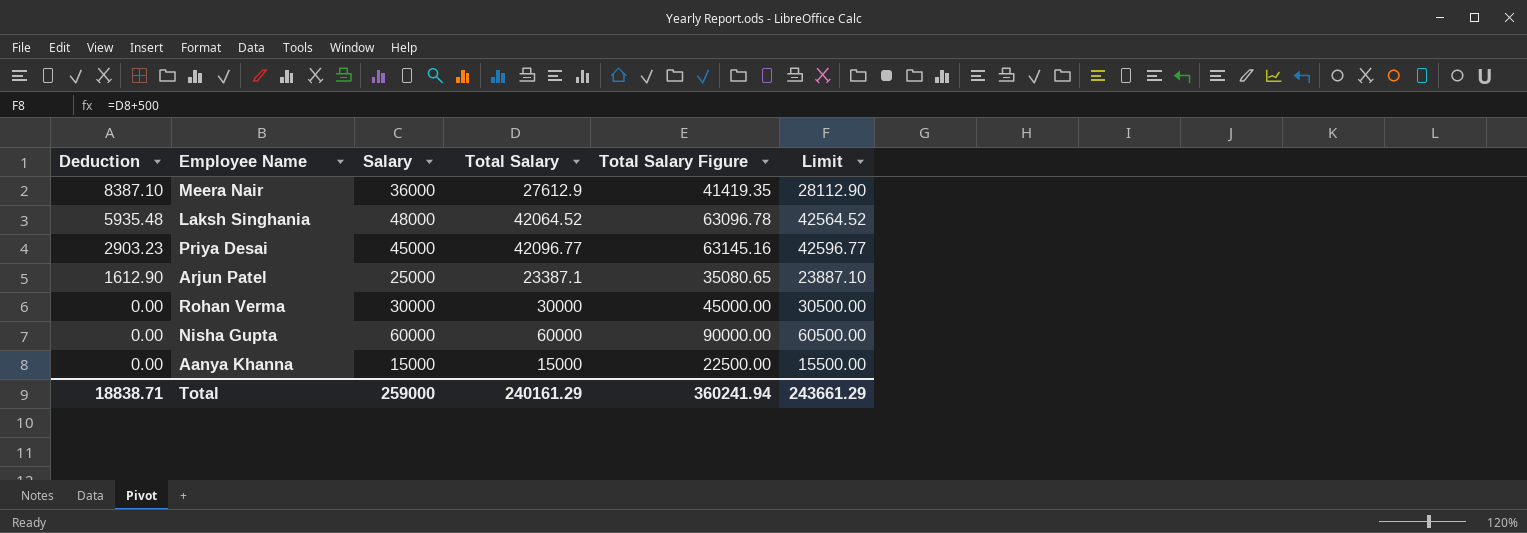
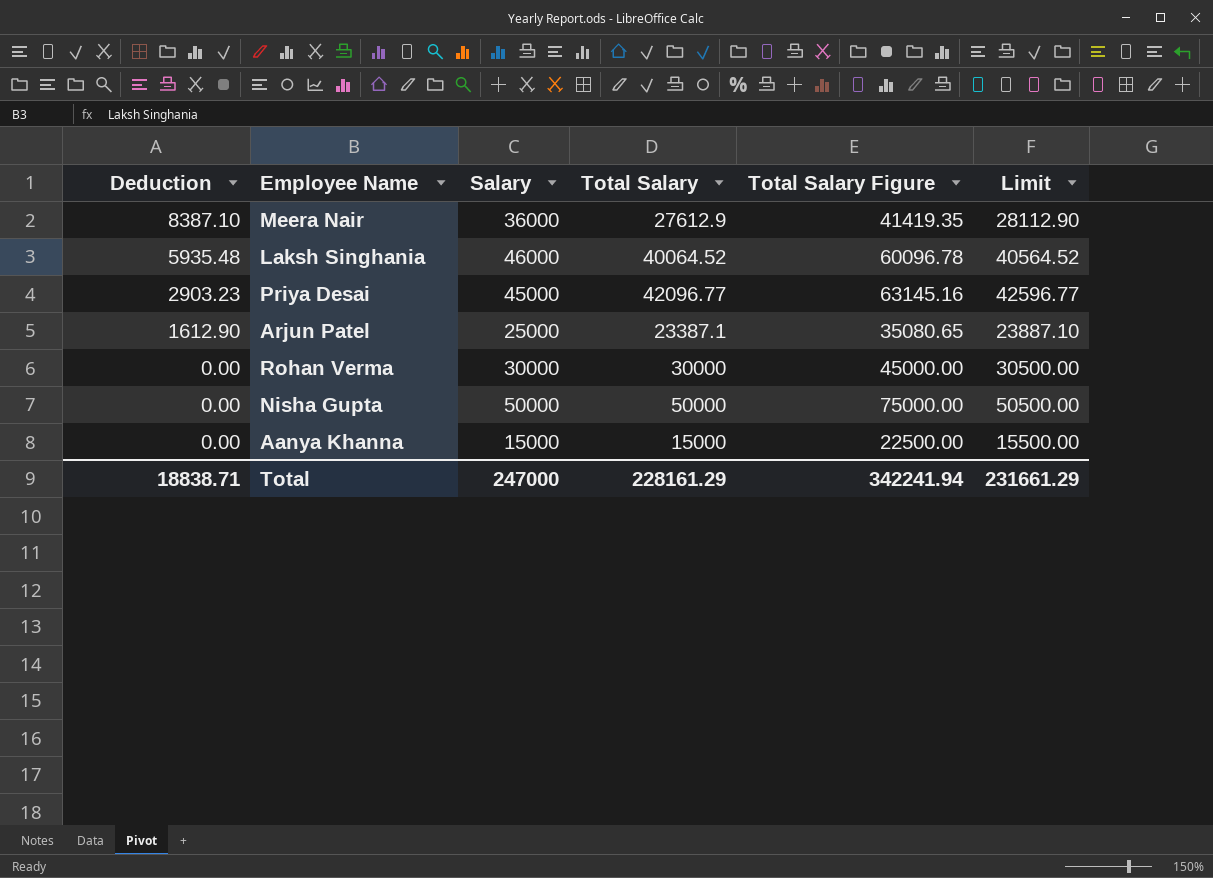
Laksh Singhania | Salary: 48000 -> 46000
Laksh Singhania | Total Salary: 42064.52 -> 40064.52
Laksh Singhania | Total Salary Figure: 63096.78 -> 60096.78
Laksh Singhania | Limit: 42564.52 -> 40564.52
Nisha Gupta | Salary: 60000 -> 50000
Nisha Gupta | Total Salary: 60000 -> 50000
Nisha Gupta | Total Salary Figure: 90000.00 -> 75000.00
Nisha Gupta | Limit: 60500.00 -> 50500.00
Total | Salary: 259000 -> 247000
Total | Total Salary: 240161.29 -> 228161.29
Total | Total Salary Figure: 360241.94 -> 342241.94
Total | Limit: 243661.29 -> 231661.29

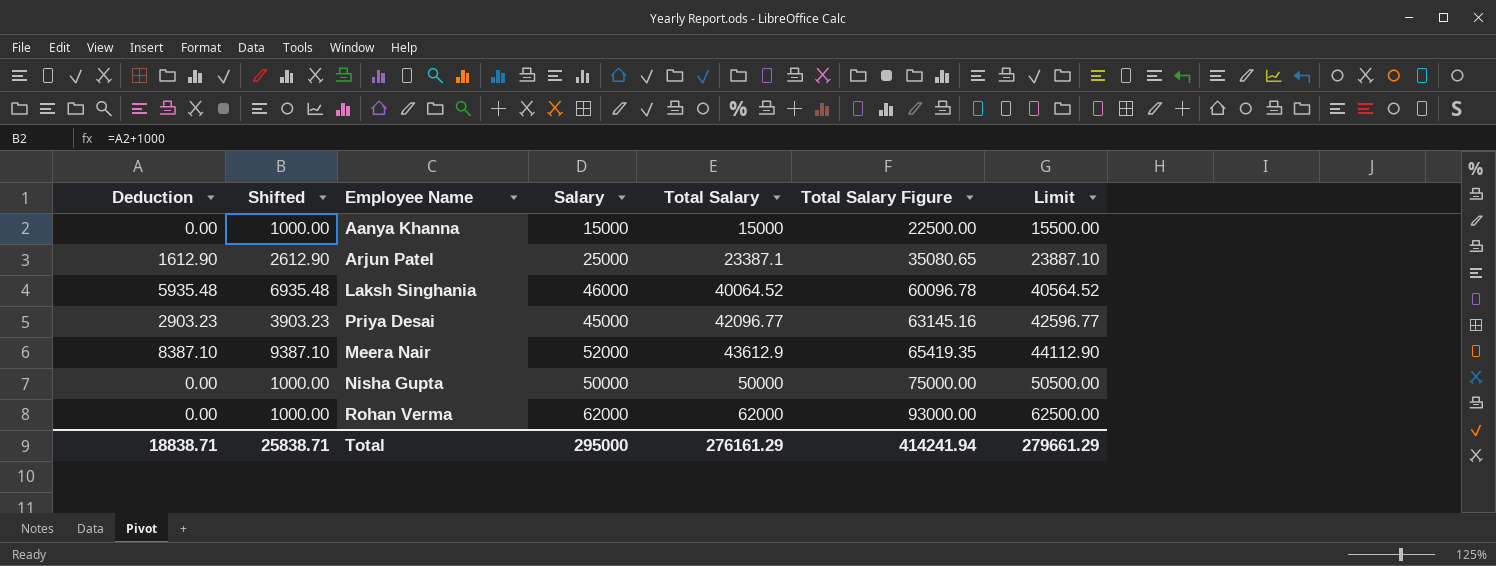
row order: Deduction descending -> Total Salary ascending
column Shifted | formula: none -> [Deduction] + 1000
Meera Nair | Salary: 36000 -> 52000
Meera Nair | Total Salary: 27612.9 -> 43612.9
Meera Nair | Total Salary Figure: 41419.35 -> 65419.35
Meera Nair | Limit: 28112.90 -> 44112.90
Rohan Verma | Salary: 30000 -> 62000
Rohan Verma | Total Salary: 30000 -> 62000
Rohan Verma | Total Salary Figure: 45000.00 -> 93000.00
Rohan Verma | Limit: 30500.00 -> 62500.00
Total | Salary: 247000 -> 295000
Total | Total Salary: 228161.29 -> 276161.29
Total | Total Salary Figure: 342241.94 -> 414241.94
Total | Limit: 231661.29 -> 279661.29

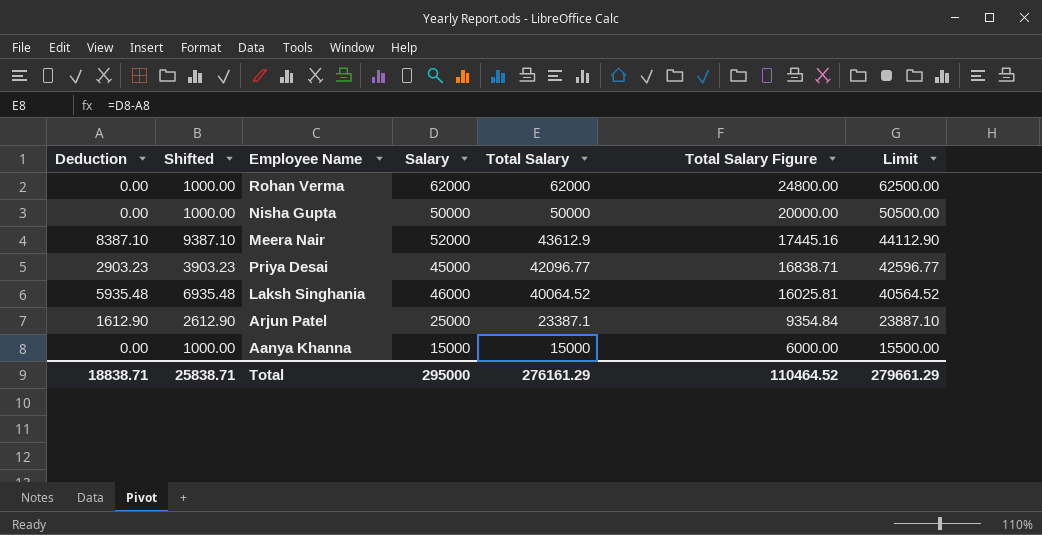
row order: Total Salary ascending -> Total Salary descending
column Total Salary Figure | formula: [Total Salary] * 1.5 -> [Total Salary] * 0.4
Total | Total Salary Figure: 414241.94 -> 110464.52

